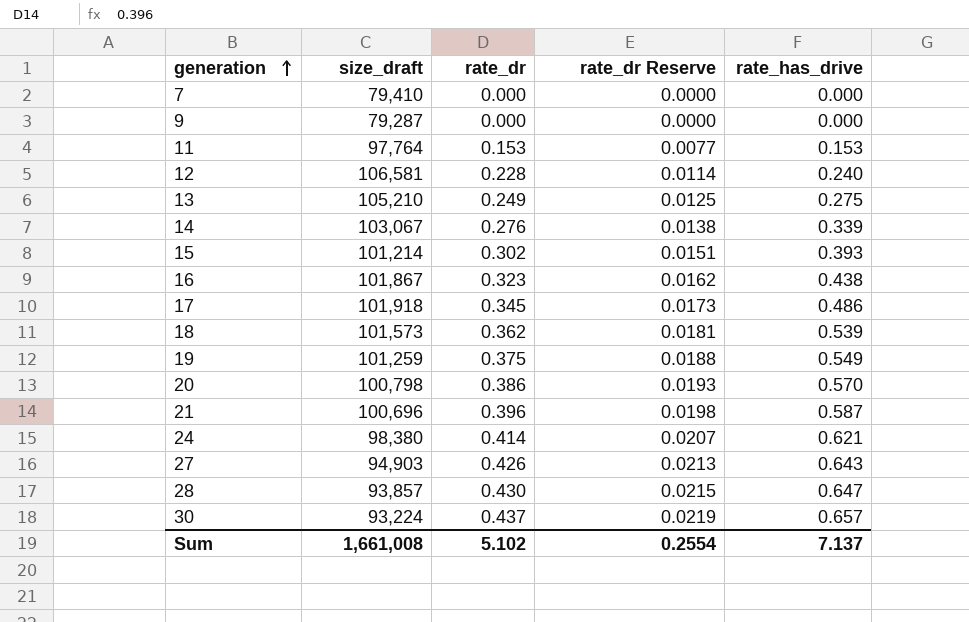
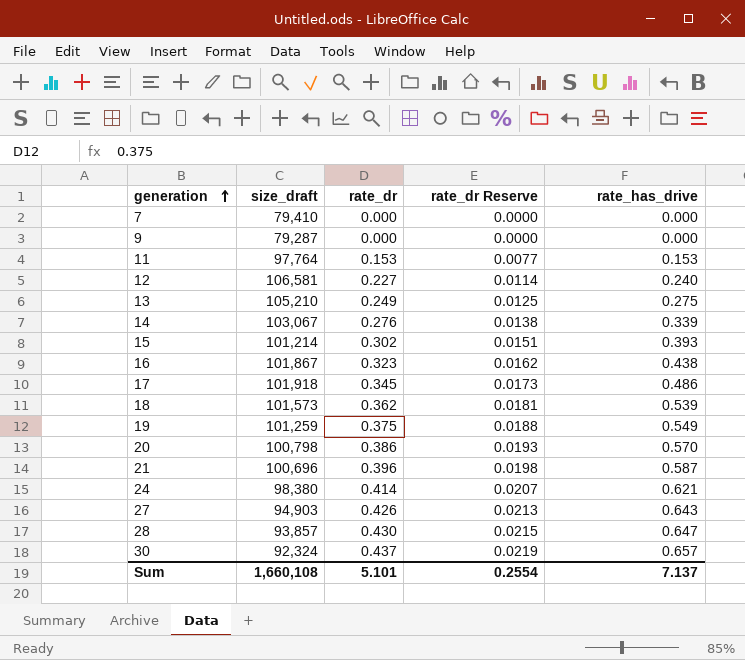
12 | rate_dr: 0.228 -> 0.227
30 | size_draft: 93,224 -> 92,324
Sum | size_draft: 1,661,008 -> 1,660,108
Sum | rate_dr: 5.102 -> 5.101

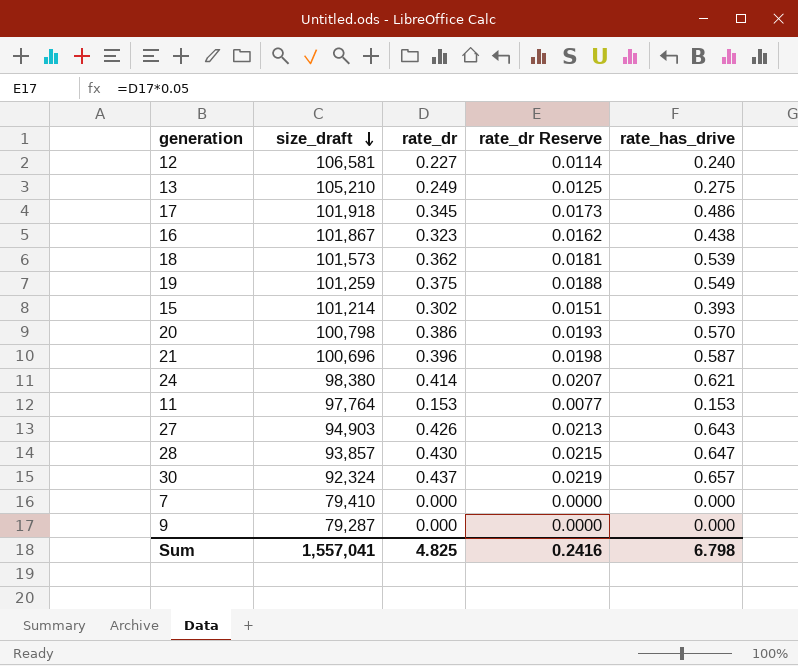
row order: generation ascending -> size_draft descending
row 14: 103,067 | 0.276 | 0.0138 | 0.339 -> none
Sum | size_draft: 1,660,108 -> 1,557,041
Sum | rate_dr: 5.101 -> 4.825
Sum | rate_dr Reserve: 0.2554 -> 0.2416
Sum | rate_has_drive: 7.137 -> 6.798

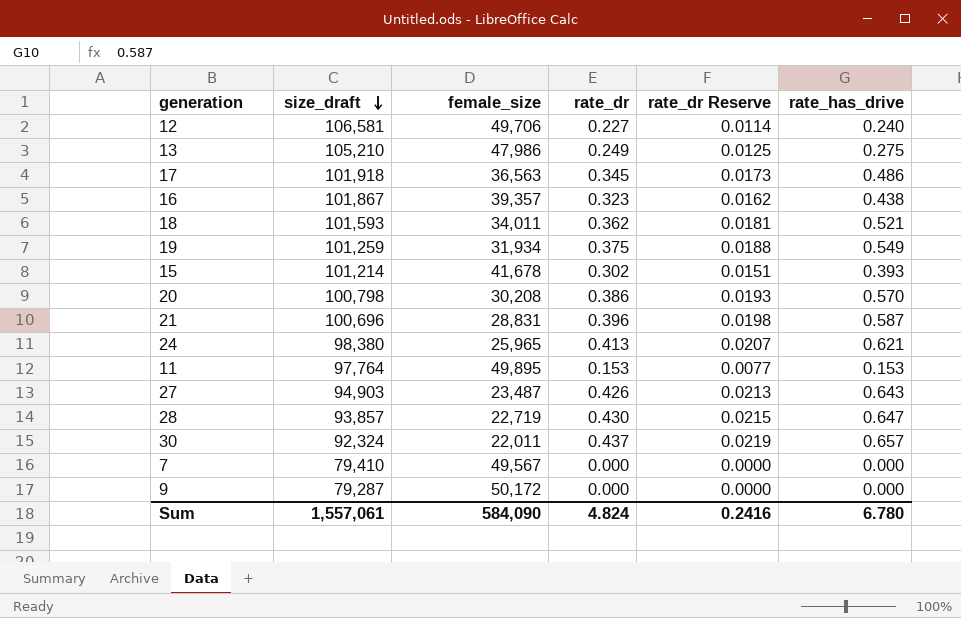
column female_size | position: none -> 3
18 | size_draft: 101,573 -> 101,593
18 | rate_has_drive: 0.539 -> 0.521
24 | rate_dr: 0.414 -> 0.413
Sum | size_draft: 1,557,041 -> 1,557,061
Sum | rate_dr: 4.825 -> 4.824
Sum | rate_has_drive: 6.798 -> 6.780

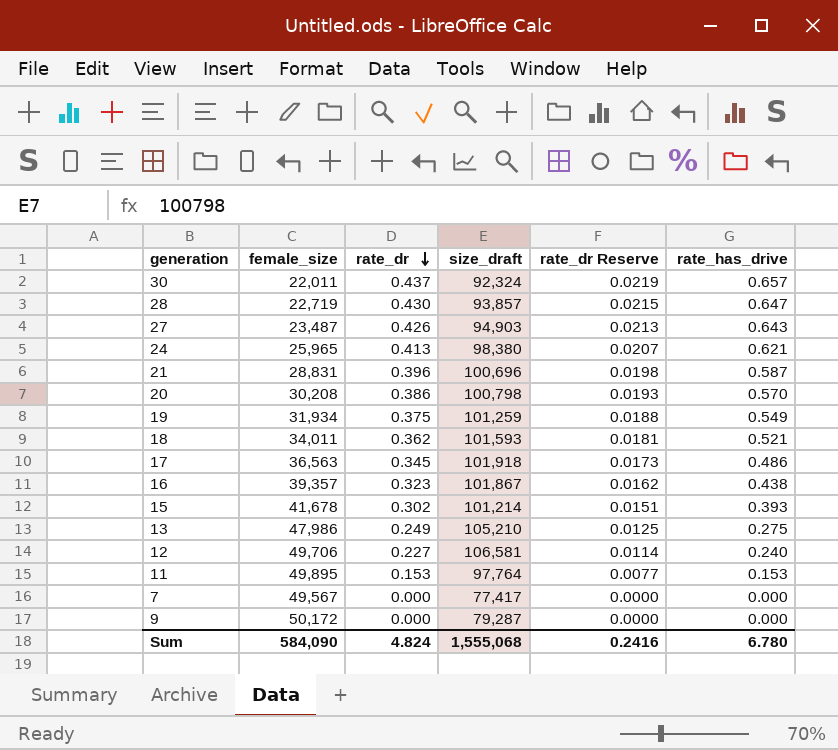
row order: size_draft descending -> rate_dr descending
column size_draft | position: 2 -> 4
7 | size_draft: 79,410 -> 77,417
Sum | size_draft: 1,557,061 -> 1,555,068

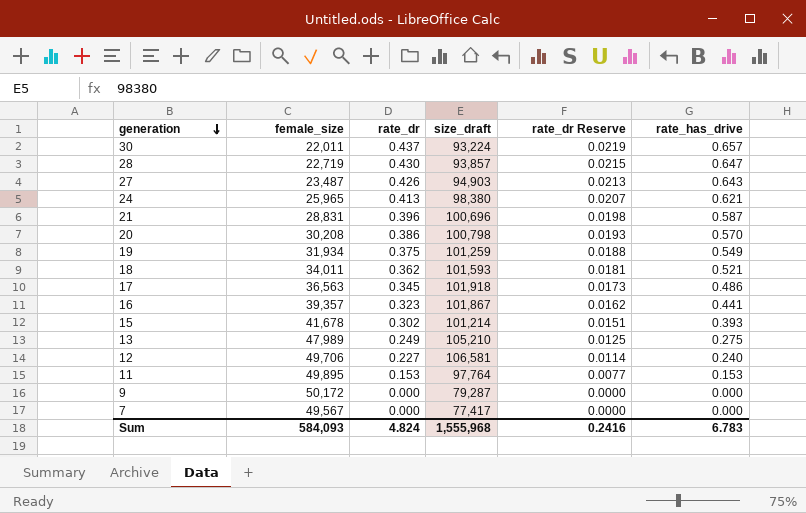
row order: rate_dr descending -> generation descending
30 | size_draft: 92,324 -> 93,224
16 | rate_has_drive: 0.438 -> 0.441
13 | female_size: 47,986 -> 47,989
Sum | female_size: 584,090 -> 584,093
Sum | size_draft: 1,555,068 -> 1,555,968
Sum | rate_has_drive: 6.780 -> 6.783

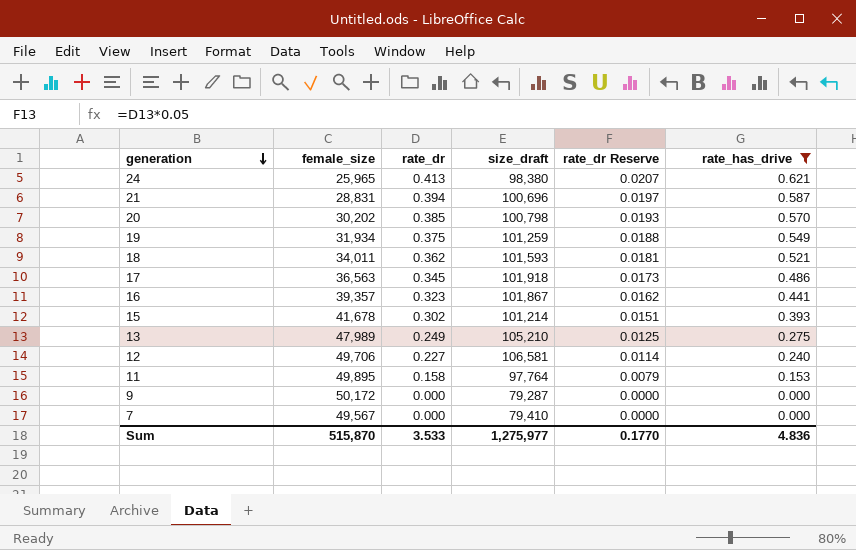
filter: none -> rate_has_drive <= 0.621
21 | rate_dr: 0.396 -> 0.394
21 | rate_dr Reserve: 0.0198 -> 0.0197
20 | female_size: 30,208 -> 30,202
20 | rate_dr: 0.386 -> 0.385
11 | rate_dr: 0.153 -> 0.158
11 | rate_dr Reserve: 0.0077 -> 0.0079
7 | size_draft: 77,417 -> 79,410
Sum | female_size: 584,093 -> 515,870
Sum | rate_dr: 4.824 -> 3.533
Sum | size_draft: 1,555,968 -> 1,275,977
Sum | rate_dr Reserve: 0.2416 -> 0.1770
Sum | rate_has_drive: 6.783 -> 4.836

